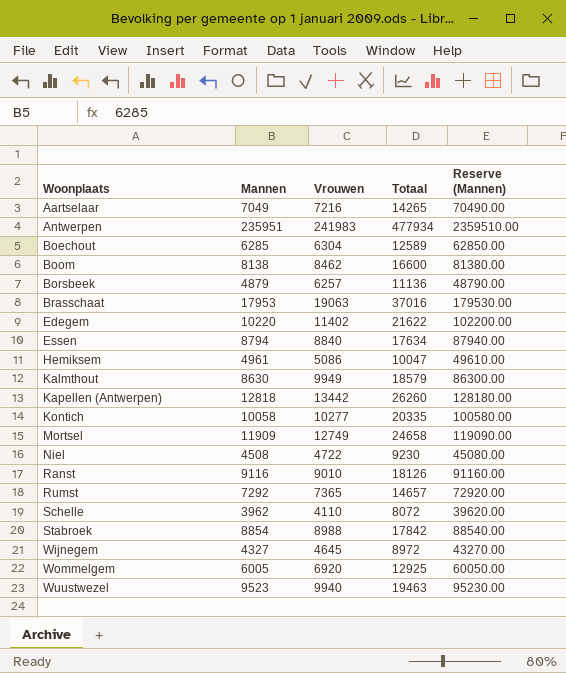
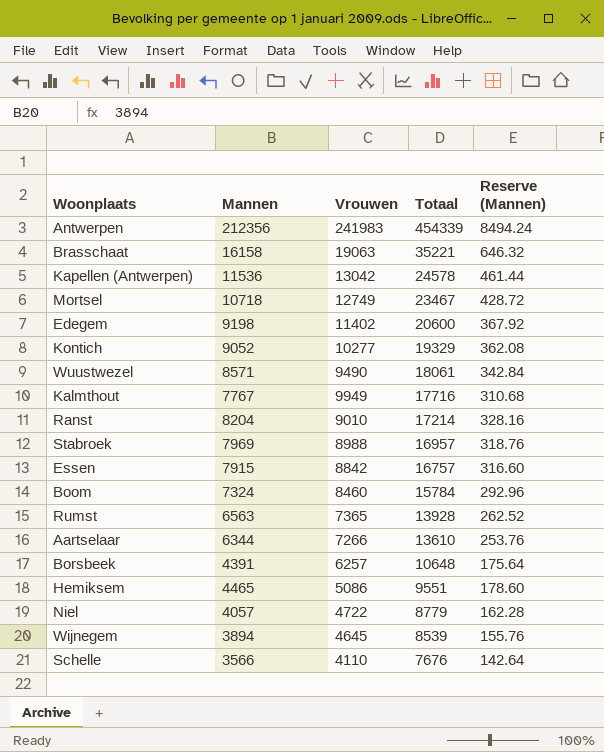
row order: Woonplaats ascending -> Totaal descending
column Reserve (Mannen) | formula: [Mannen] * 10 -> [Mannen] * 0.04
row Boechout: 6285 | 6304 | 12589 | 62850.00 -> none
row Wommelgem: 6005 | 6920 | 12925 | 60050.00 -> none
Antwerpen | Mannen: 235951 -> 212356
Antwerpen | Totaal: 477934 -> 454339
Brasschaat | Mannen: 17953 -> 16158
Brasschaat | Totaal: 37016 -> 35221
Kapellen (Antwerpen) | Mannen: 12818 -> 11536
Kapellen (Antwerpen) | Vrouwen: 13442 -> 13042
Kapellen (Antwerpen) | Totaal: 26260 -> 24578
Mortsel | Mannen: 11909 -> 10718
Mortsel | Totaal: 24658 -> 23467
Edegem | Mannen: 10220 -> 9198
Edegem | Totaal: 21622 -> 20600
Kontich | Mannen: 10058 -> 9052
Kontich | Totaal: 20335 -> 19329
Wuustwezel | Mannen: 9523 -> 8571
Wuustwezel | Vrouwen: 9940 -> 9490
Wuustwezel | Totaal: 19463 -> 18061
Kalmthout | Mannen: 8630 -> 7767
Kalmthout | Totaal: 18579 -> 17716
Ranst | Mannen: 9116 -> 8204
Ranst | Totaal: 18126 -> 17214
Stabroek | Mannen: 8854 -> 7969
Stabroek | Totaal: 17842 -> 16957
Essen | Mannen: 8794 -> 7915
Essen | Vrouwen: 8840 -> 8842
Essen | Totaal: 17634 -> 16757
Boom | Mannen: 8138 -> 7324
Boom | Vrouwen: 8462 -> 8460
Boom | Totaal: 16600 -> 15784
Rumst | Mannen: 7292 -> 6563
Rumst | Totaal: 14657 -> 13928
Aartselaar | Mannen: 7049 -> 6344
Aartselaar | Vrouwen: 7216 -> 7266
Aartselaar | Totaal: 14265 -> 13610
Borsbeek | Mannen: 4879 -> 4391
Borsbeek | Totaal: 11136 -> 10648
Hemiksem | Mannen: 4961 -> 4465
Hemiksem | Totaal: 10047 -> 9551
Niel | Mannen: 4508 -> 4057
Niel | Totaal: 9230 -> 8779
Wijnegem | Mannen: 4327 -> 3894
Wijnegem | Totaal: 8972 -> 8539
Schelle | Mannen: 3962 -> 3566
Schelle | Totaal: 8072 -> 7676

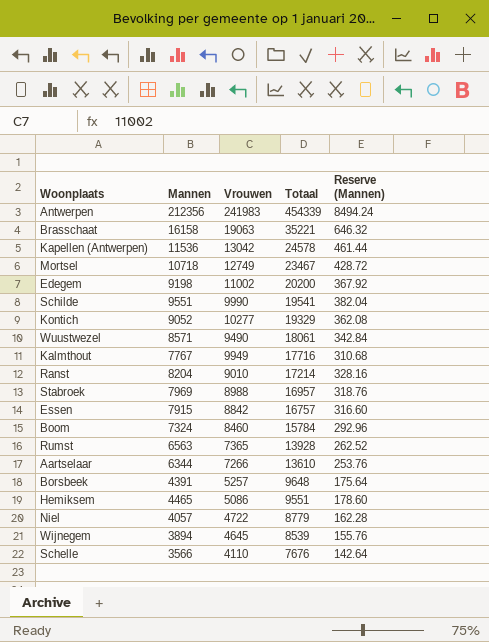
Edegem | Vrouwen: 11402 -> 11002
Edegem | Totaal: 20600 -> 20200
row Schilde: none -> 9551 | 9990 | 19541 | 382.04
Borsbeek | Vrouwen: 6257 -> 5257
Borsbeek | Totaal: 10648 -> 9648

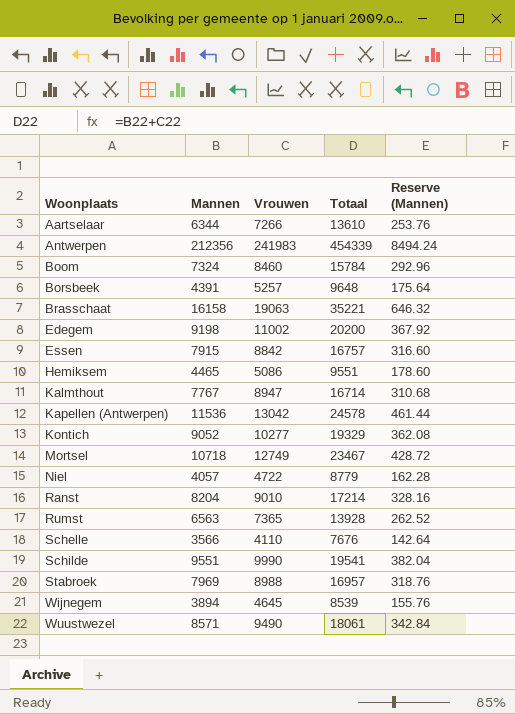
row order: Totaal descending -> Woonplaats ascending
Kalmthout | Vrouwen: 9949 -> 8947
Kalmthout | Totaal: 17716 -> 16714

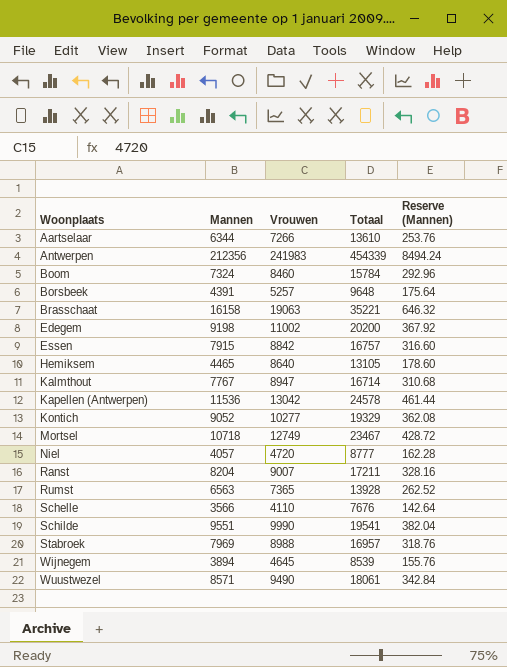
Hemiksem | Vrouwen: 5086 -> 8640
Hemiksem | Totaal: 9551 -> 13105
Niel | Vrouwen: 4722 -> 4720
Niel | Totaal: 8779 -> 8777
Ranst | Vrouwen: 9010 -> 9007
Ranst | Totaal: 17214 -> 17211

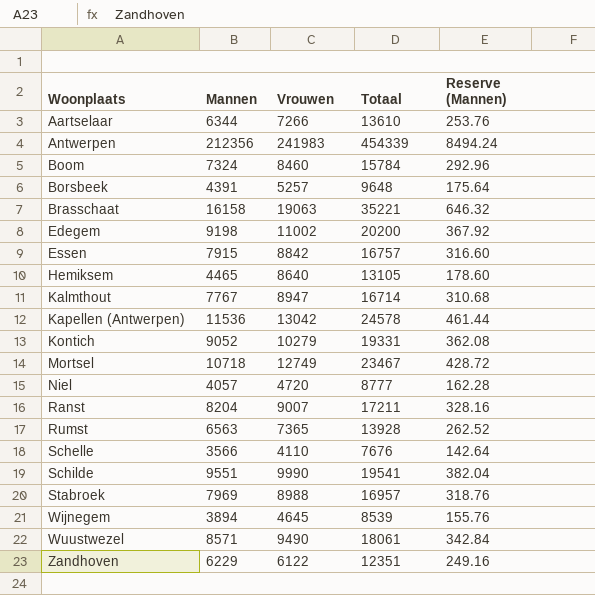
Kontich | Vrouwen: 10277 -> 10279
Kontich | Totaal: 19329 -> 19331
row Zandhoven: none -> 6229 | 6122 | 12351 | 249.16

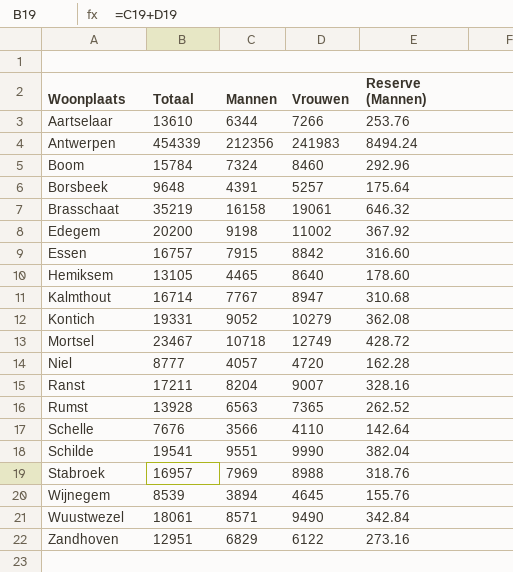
column Totaal | position: 4 -> 2
row Kapellen (Antwerpen): 11536 | 13042 | 24578 | 461.44 -> none
Brasschaat | Totaal: 35221 -> 35219
Brasschaat | Vrouwen: 19063 -> 19061
Zandhoven | Totaal: 12351 -> 12951
Zandhoven | Mannen: 6229 -> 6829
Zandhoven | Reserve (Mannen): 249.16 -> 273.16

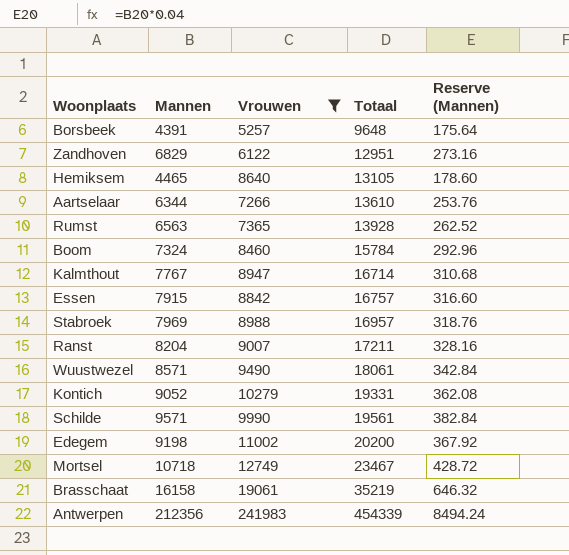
filter: none -> Vrouwen >= 5257
row order: Woonplaats ascending -> Totaal ascending
column Totaal | position: 2 -> 4
Schilde | Mannen: 9551 -> 9571
Schilde | Totaal: 19541 -> 19561
Schilde | Reserve (Mannen): 382.04 -> 382.84

